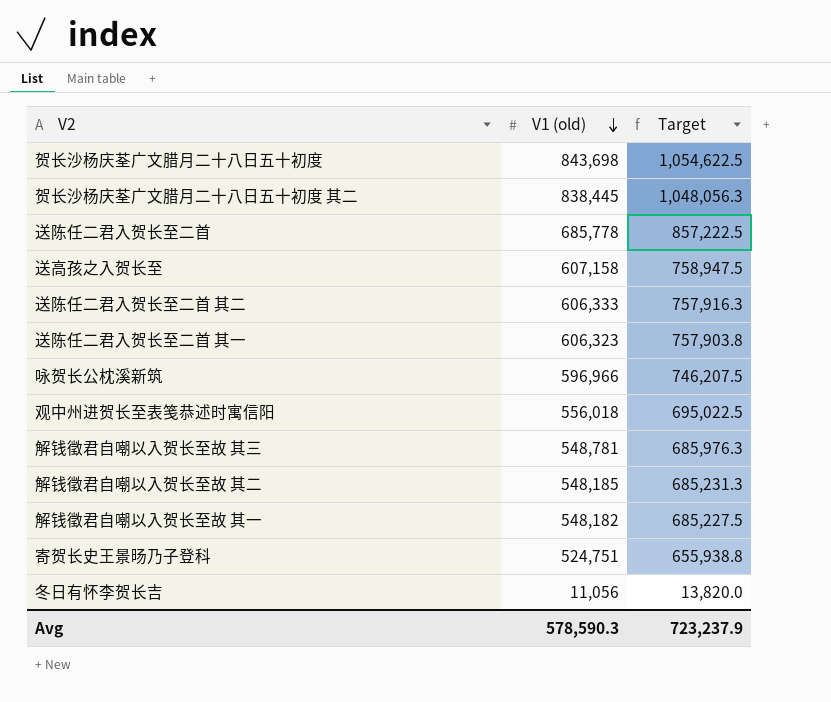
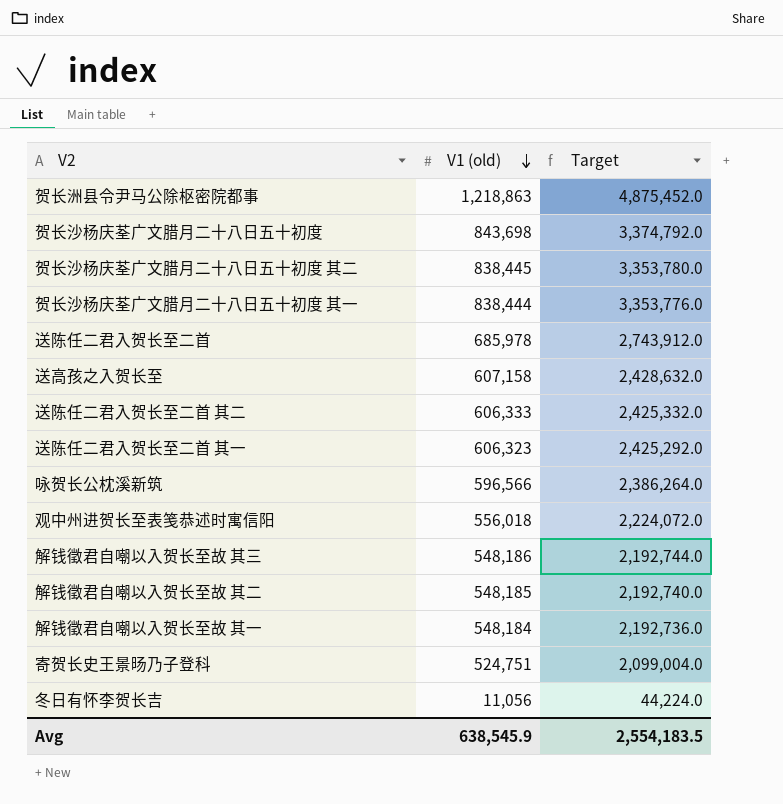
column Target | formula: [V1 (old)] * 1.25 -> [V1 (old)] * 4
row 贺长洲县令尹马公除枢密院都事: none -> 1,218,863 | 4,875,452.0
row 贺长沙杨庆荃广文腊月二十八日五十初度 其一: none -> 838,444 | 3,353,776.0
送陈任二君入贺长至二首 | V1 (old): 685,778 -> 685,978
咏贺长公枕溪新筑 | V1 (old): 596,966 -> 596,566
解钱徵君自嘲以入贺长至故 其三 | V1 (old): 548,781 -> 548,186
解钱徵君自嘲以入贺长至故 其一 | V1 (old): 548,182 -> 548,184
Avg | V1 (old): 578,590.3 -> 638,545.9
Avg | Target: 723,237.9 -> 2,554,183.5

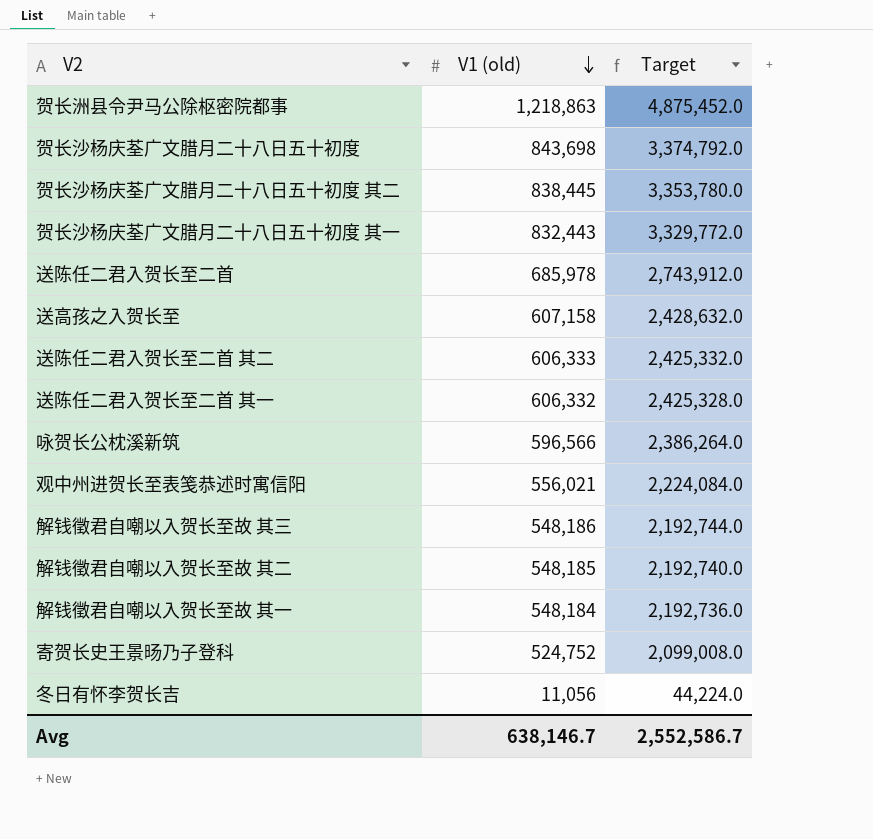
贺长沙杨庆荃广文腊月二十八日五十初度 其一 | V1 (old): 838,444 -> 832,443
贺长沙杨庆荃广文腊月二十八日五十初度 其一 | Target: 3,353,776.0 -> 3,329,772.0
送陈任二君入贺长至二首 其一 | V1 (old): 606,323 -> 606,332
送陈任二君入贺长至二首 其一 | Target: 2,425,292.0 -> 2,425,328.0
观中州进贺长至表笺恭述时寓信阳 | V1 (old): 556,018 -> 556,021
观中州进贺长至表笺恭述时寓信阳 | Target: 2,224,072.0 -> 2,224,084.0
寄贺长史王景旸乃子登科 | V1 (old): 524,751 -> 524,752
寄贺长史王景旸乃子登科 | Target: 2,099,004.0 -> 2,099,008.0
Avg | V1 (old): 638,545.9 -> 638,146.7
Avg | Target: 2,554,183.5 -> 2,552,586.7

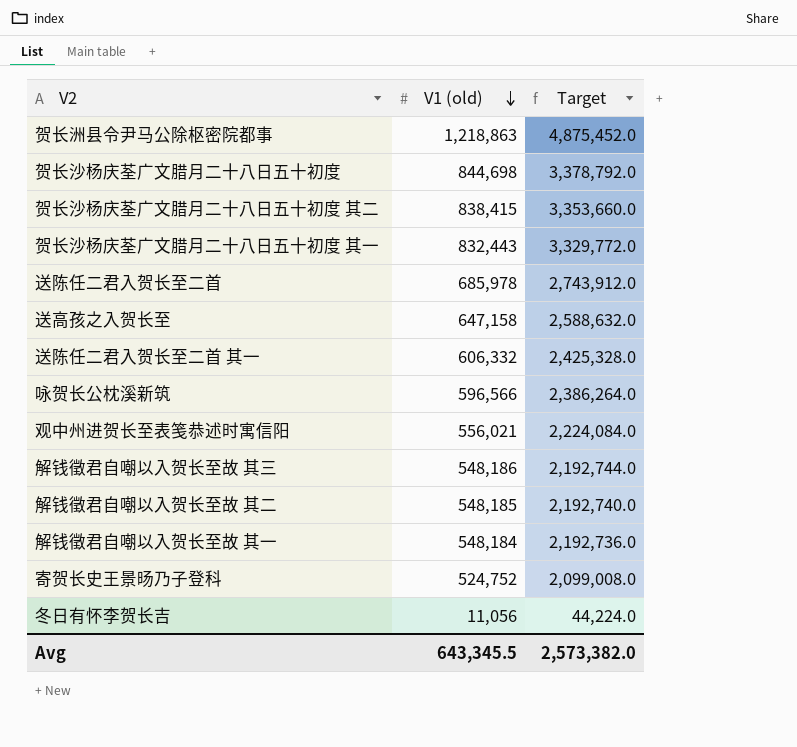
row 送陈任二君入贺长至二首 其二: 606,333 | 2,425,332.0 -> none
贺长沙杨庆荃广文腊月二十八日五十初度 | V1 (old): 843,698 -> 844,698
贺长沙杨庆荃广文腊月二十八日五十初度 | Target: 3,374,792.0 -> 3,378,792.0
贺长沙杨庆荃广文腊月二十八日五十初度 其二 | V1 (old): 838,445 -> 838,415
贺长沙杨庆荃广文腊月二十八日五十初度 其二 | Target: 3,353,780.0 -> 3,353,660.0
送高孩之入贺长至 | V1 (old): 607,158 -> 647,158
送高孩之入贺长至 | Target: 2,428,632.0 -> 2,588,632.0
Avg | V1 (old): 638,146.7 -> 643,345.5
Avg | Target: 2,552,586.7 -> 2,573,382.0

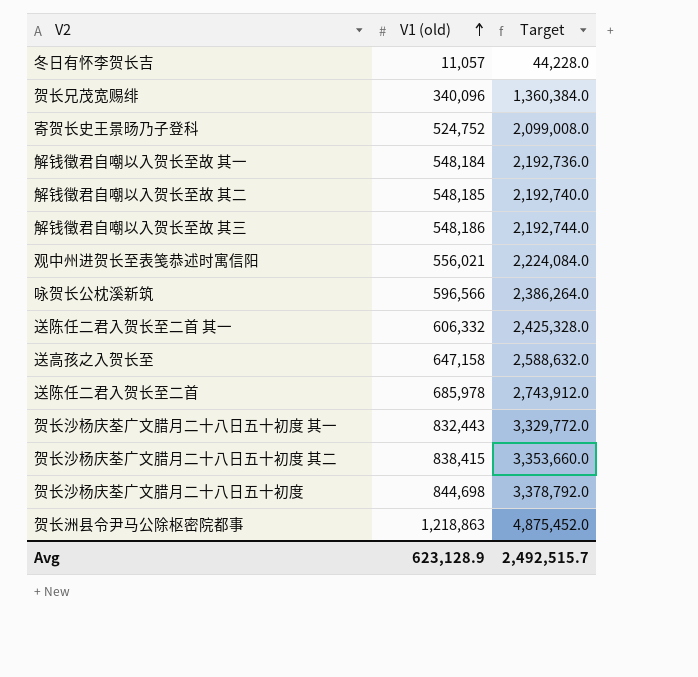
row order: V1 (old) descending -> V1 (old) ascending
冬日有怀李贺长吉 | V1 (old): 11,056 -> 11,057
冬日有怀李贺长吉 | Target: 44,224.0 -> 44,228.0
row 贺长兄茂宽赐绯: none -> 340,096 | 1,360,384.0
Avg | V1 (old): 643,345.5 -> 623,128.9
Avg | Target: 2,573,382.0 -> 2,492,515.7

